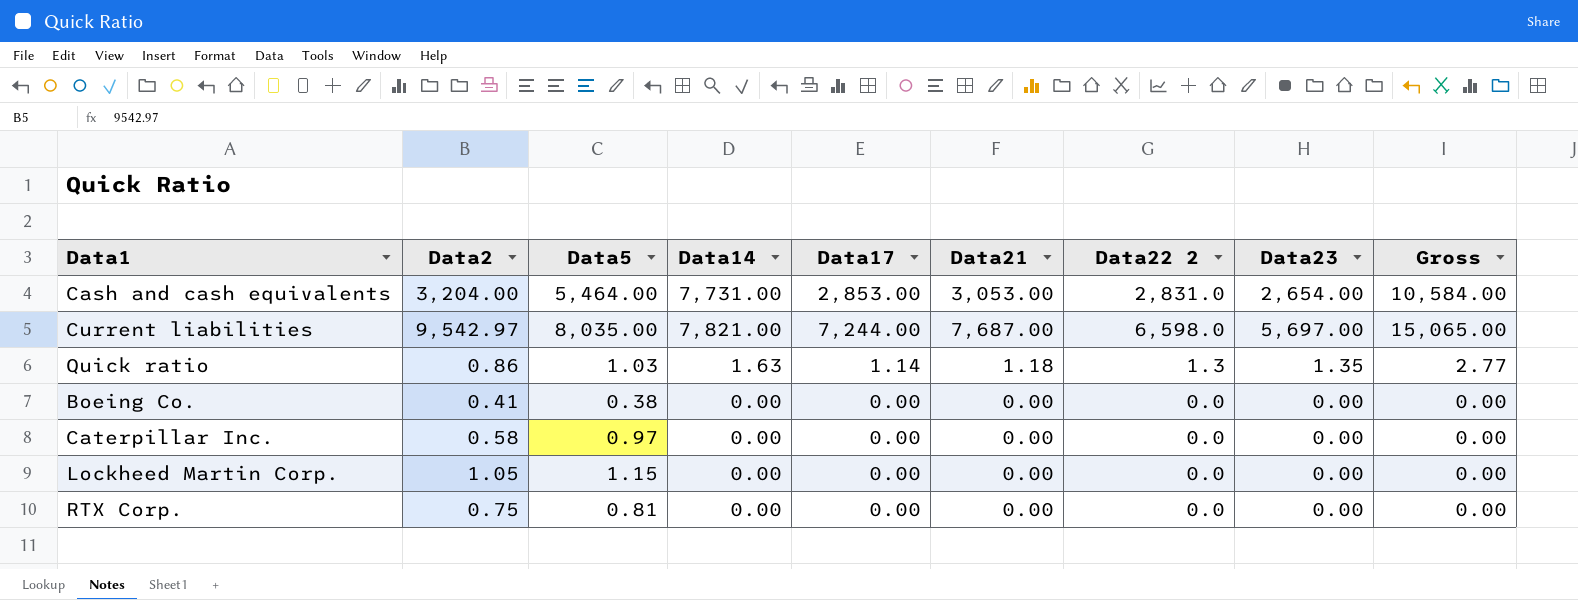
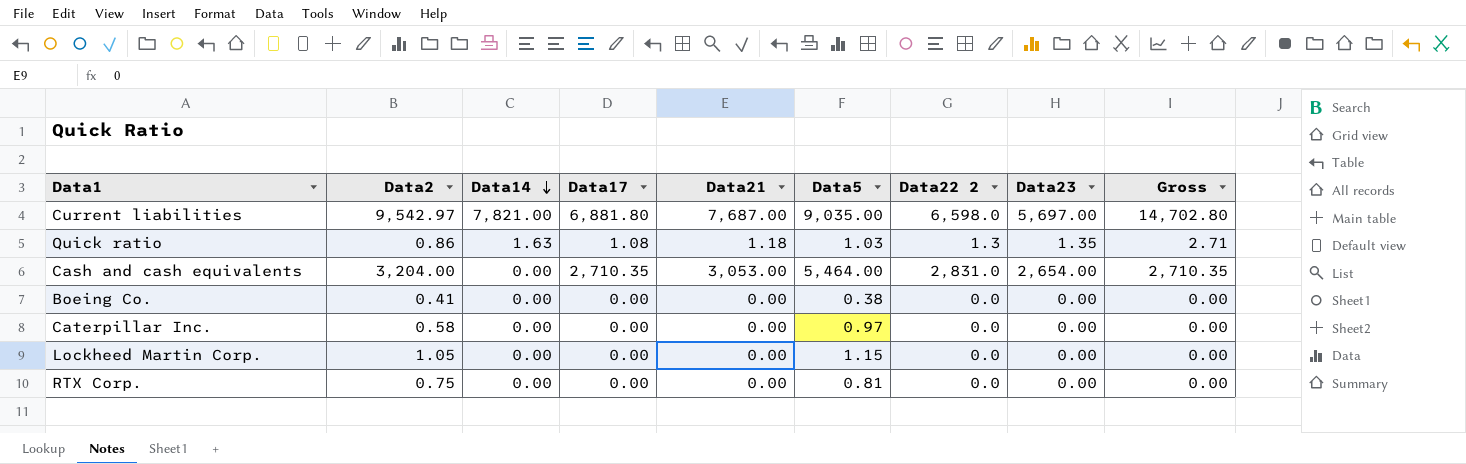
row order: none -> Data14 descending
column Data5 | position: 3 -> 6
Current liabilities | Data17: 7,244.00 -> 6,881.80
Current liabilities | Data5: 8,035.00 -> 9,035.00
Current liabilities | Gross: 15,065.00 -> 14,702.80
Quick ratio | Data17: 1.14 -> 1.08
Quick ratio | Gross: 2.77 -> 2.71
Cash and cash equivalents | Data14: 7,731.00 -> 0.00
Cash and cash equivalents | Data17: 2,853.00 -> 2,710.35
Cash and cash equivalents | Gross: 10,584.00 -> 2,710.35

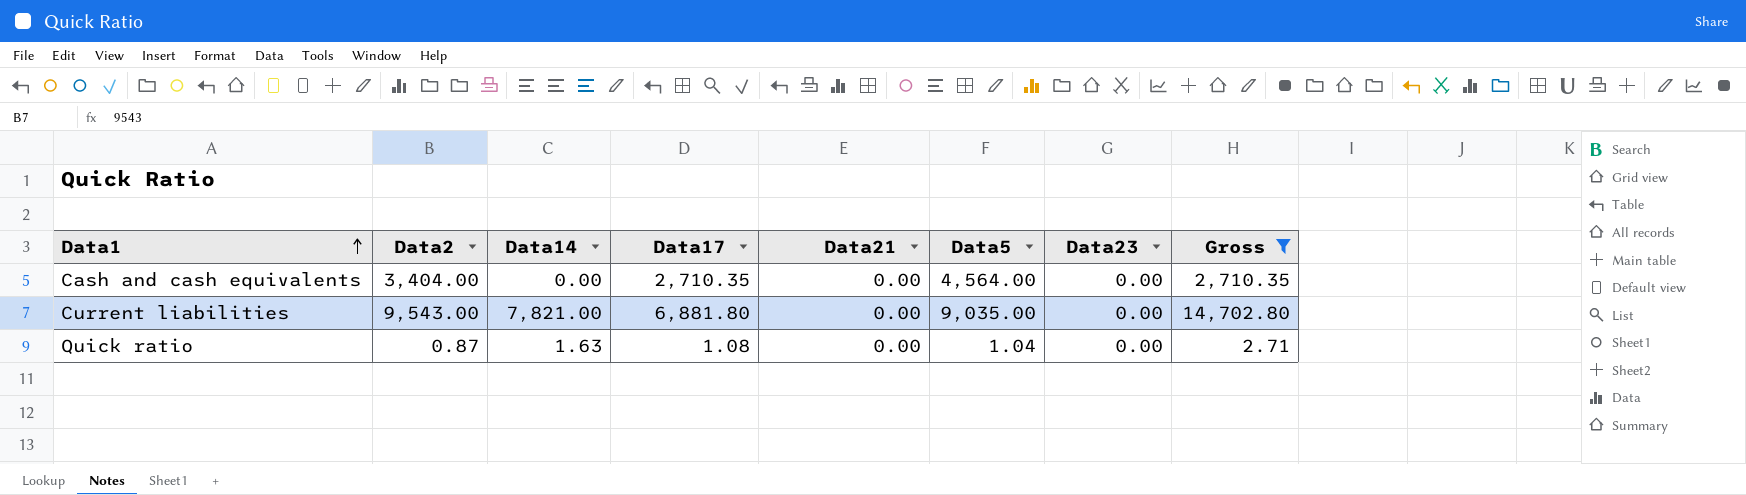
filter: none -> Gross != 0.00
row order: Data14 descending -> Data1 ascending
column Data22 2 | position: 7 -> none
Cash and cash equivalents | Data2: 3,204.00 -> 3,404.00
Cash and cash equivalents | Data21: 3,053.00 -> 0.00
Cash and cash equivalents | Data5: 5,464.00 -> 4,564.00
Cash and cash equivalents | Data23: 2,654.00 -> 0.00
Current liabilities | Data2: 9,542.97 -> 9,543.00
Current liabilities | Data21: 7,687.00 -> 0.00
Current liabilities | Data23: 5,697.00 -> 0.00
Quick ratio | Data2: 0.86 -> 0.87
Quick ratio | Data21: 1.18 -> 0.00
Quick ratio | Data5: 1.03 -> 1.04
Quick ratio | Data23: 1.35 -> 0.00

